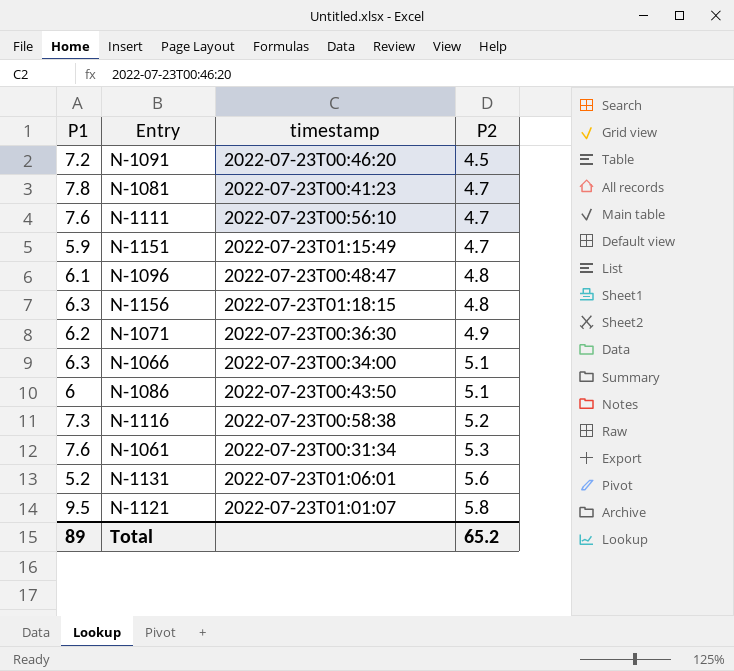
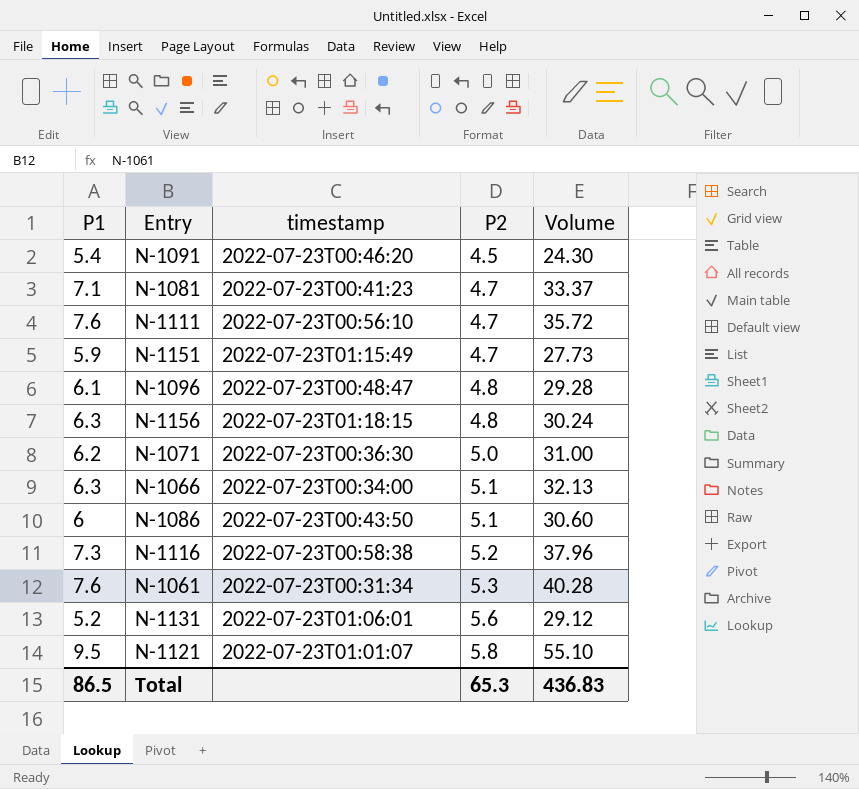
column Volume | formula: none -> [P1] * [P2]
N-1091 | P1: 7.2 -> 5.4
N-1081 | P1: 7.8 -> 7.1
N-1071 | P2: 4.9 -> 5.0
Total | P1: 89 -> 86.5
Total | P2: 65.2 -> 65.3

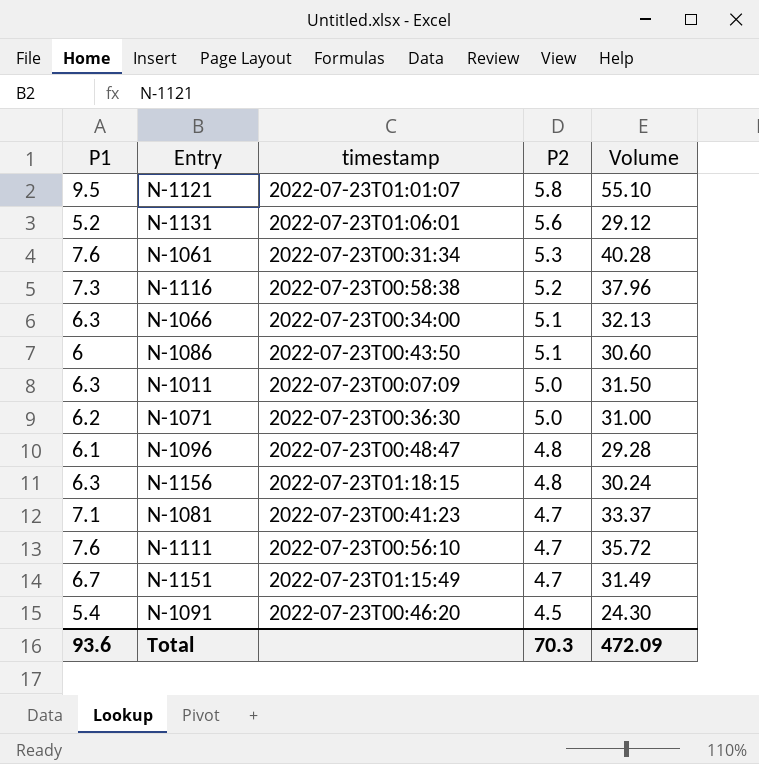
row order: P2 ascending -> P2 descending
row N-1011: none -> 6.3 | 2022-07-23T00:07:09 | 5.0 | 31.50
N-1151 | P1: 5.9 -> 6.7
N-1151 | Volume: 27.73 -> 31.49
Total | P1: 86.5 -> 93.6
Total | P2: 65.3 -> 70.3
Total | Volume: 436.83 -> 472.09

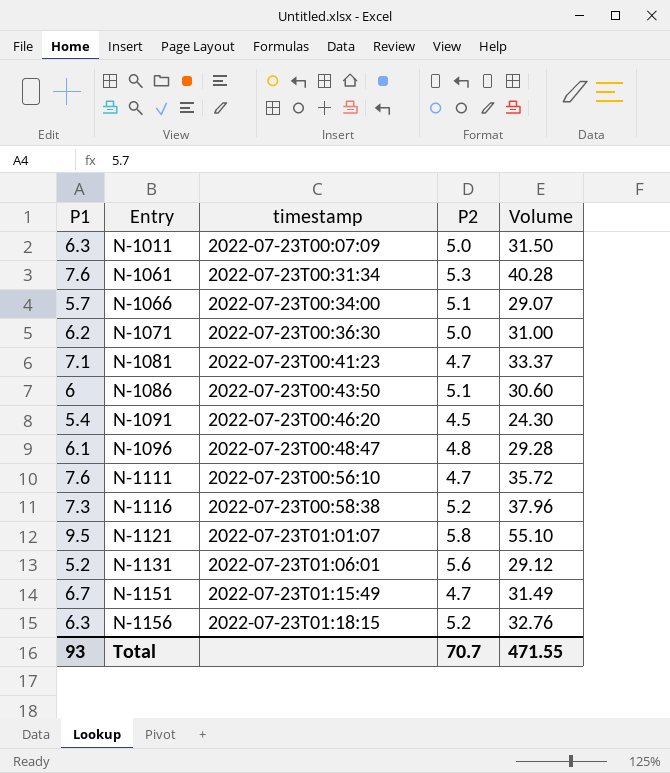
row order: P2 descending -> Entry ascending
N-1066 | P1: 6.3 -> 5.7
N-1066 | Volume: 32.13 -> 29.07
N-1156 | P2: 4.8 -> 5.2
N-1156 | Volume: 30.24 -> 32.76
Total | P1: 93.6 -> 93
Total | P2: 70.3 -> 70.7
Total | Volume: 472.09 -> 471.55

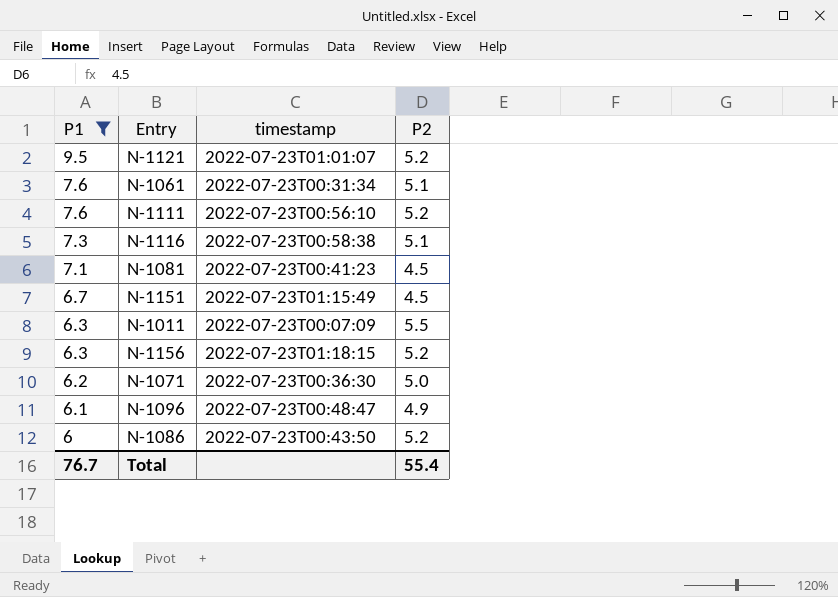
filter: none -> P1 >= 6
row order: Entry ascending -> P1 descending
column Volume | formula: [P1] * [P2] -> none
N-1121 | P2: 5.8 -> 5.2
N-1061 | P2: 5.3 -> 5.1
N-1111 | P2: 4.7 -> 5.2
N-1116 | P2: 5.2 -> 5.1
N-1081 | P2: 4.7 -> 4.5
N-1151 | P2: 4.7 -> 4.5
N-1011 | P2: 5.0 -> 5.5
N-1096 | P2: 4.8 -> 4.9
N-1086 | P2: 5.1 -> 5.2
Total | P1: 93 -> 76.7
Total | P2: 70.7 -> 55.4

